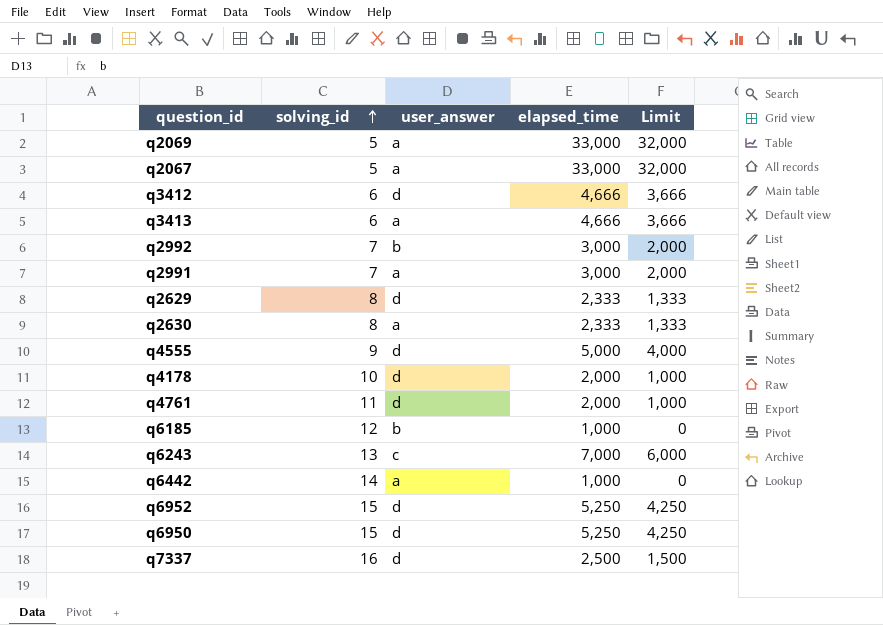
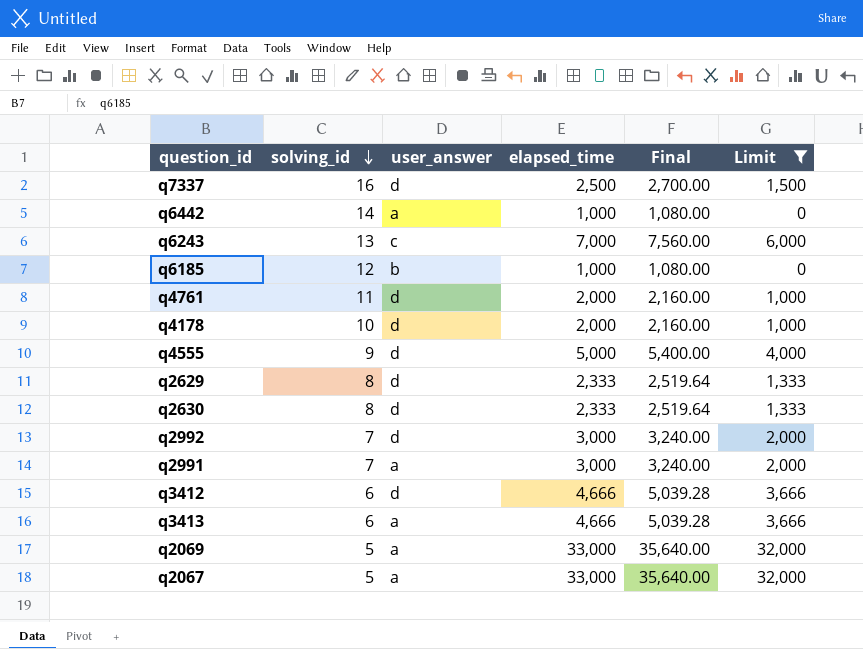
filter: none -> Limit != 4,250
row order: solving_id ascending -> solving_id descending
column Final | formula: none -> [elapsed_time] * 1.08
q2630 | user_answer: a -> d
q2992 | user_answer: b -> d

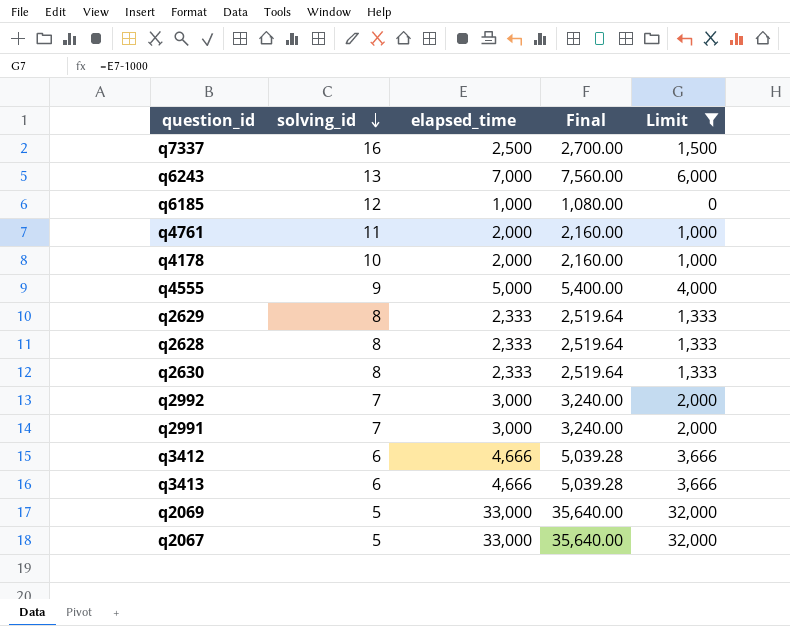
column user_answer | position: 3 -> none
row q6442: 14 | a | 1,000 | 1,080.00 | 0 -> none
row q2628: none -> 8 | 2,333 | 2,519.64 | 1,333

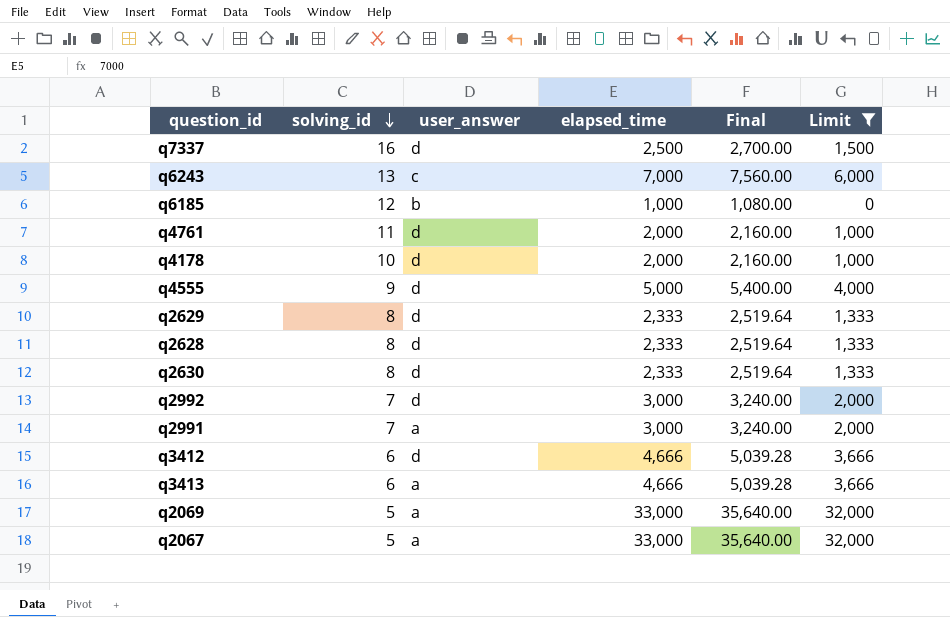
column user_answer | position: none -> 3

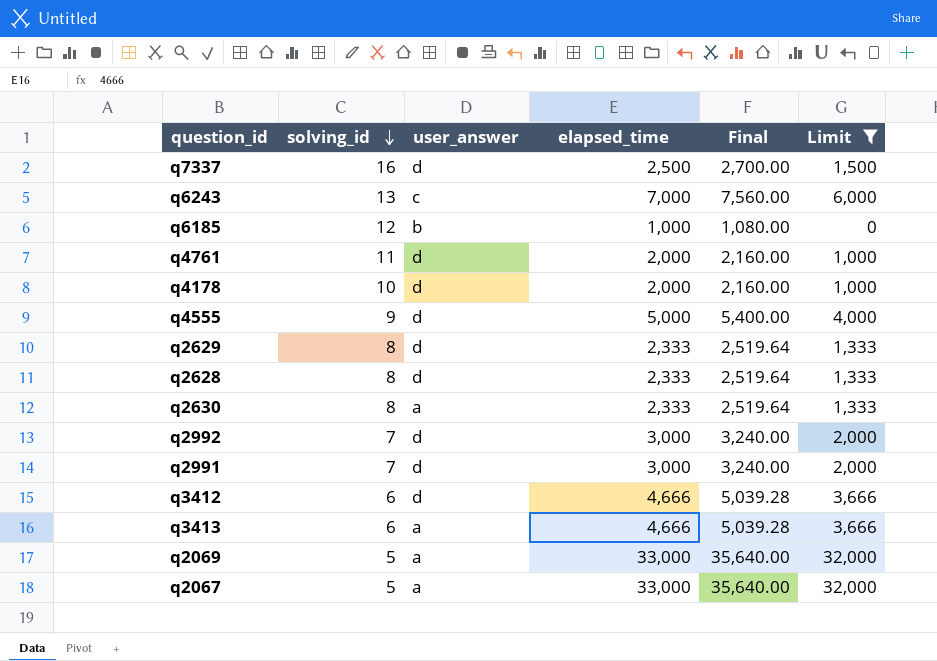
q2630 | user_answer: d -> a
q2991 | user_answer: a -> d

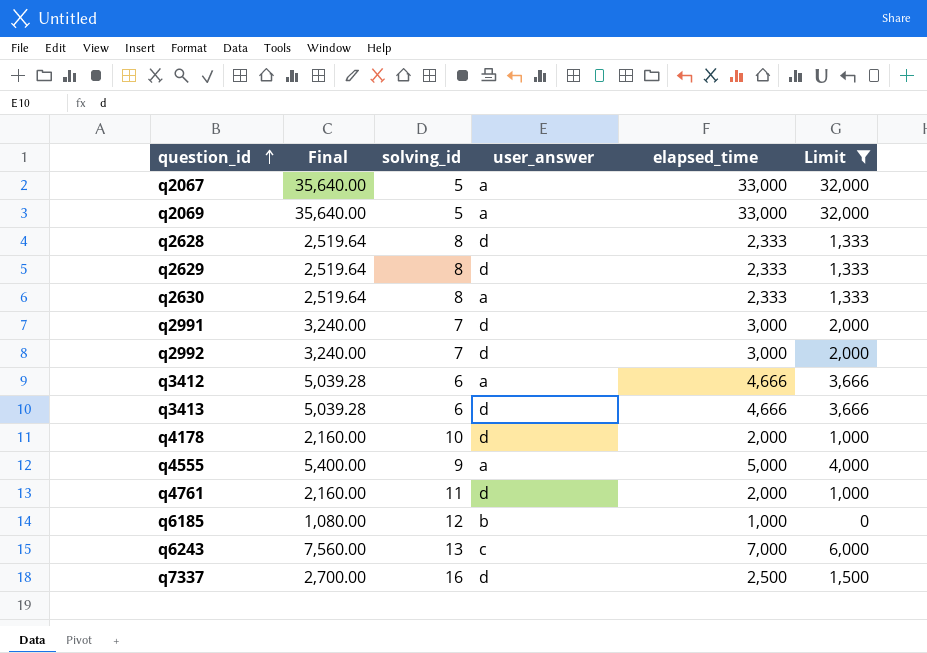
row order: solving_id descending -> question_id ascending
column Final | position: 5 -> 2
q3412 | user_answer: d -> a
q3413 | user_answer: a -> d
q4555 | user_answer: d -> a

